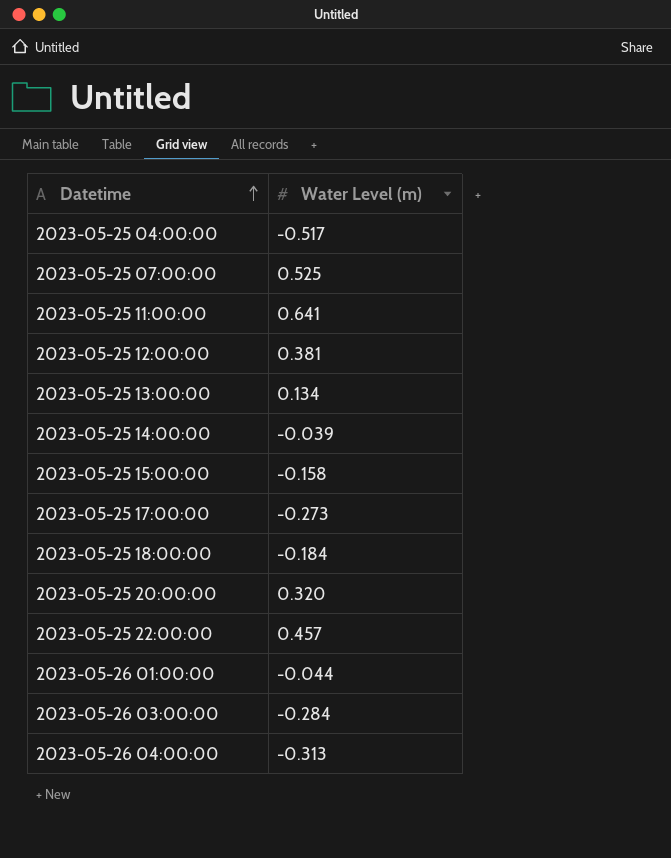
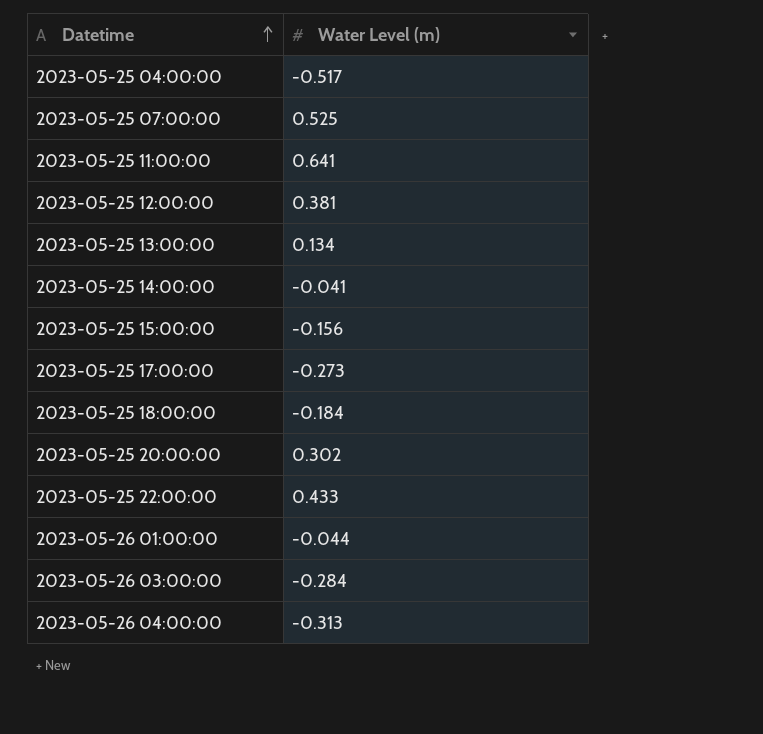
2023-05-25 14:00:00 | Water Level (m): -0.039 -> -0.041
2023-05-25 15:00:00 | Water Level (m): -0.158 -> -0.156
2023-05-25 20:00:00 | Water Level (m): 0.320 -> 0.302
2023-05-25 22:00:00 | Water Level (m): 0.457 -> 0.433

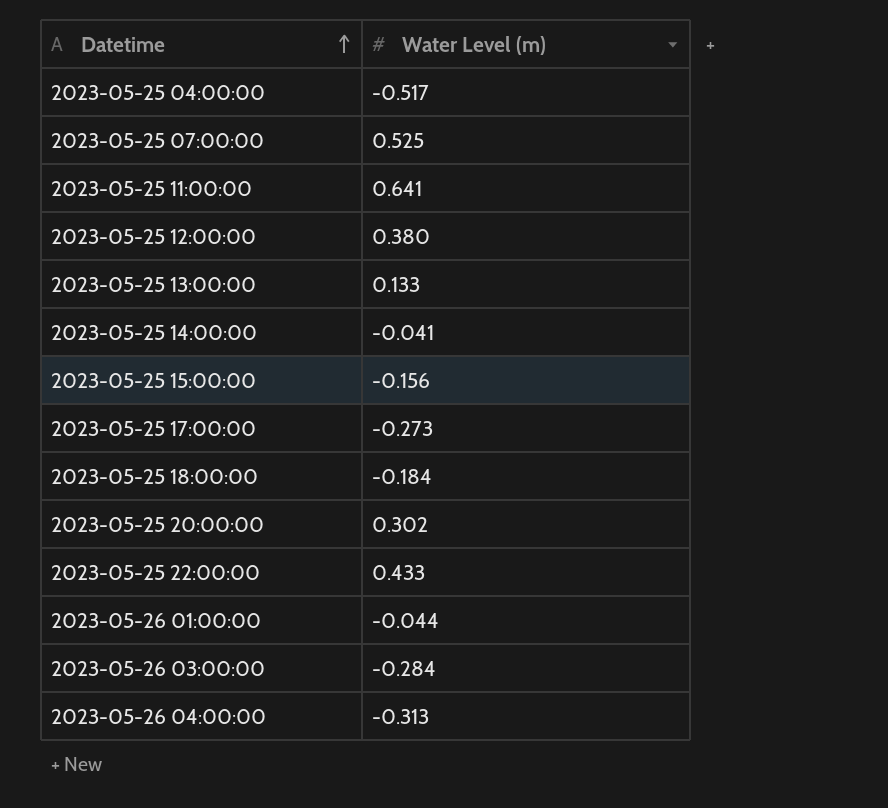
2023-05-25 12:00:00 | Water Level (m): 0.381 -> 0.380
2023-05-25 13:00:00 | Water Level (m): 0.134 -> 0.133

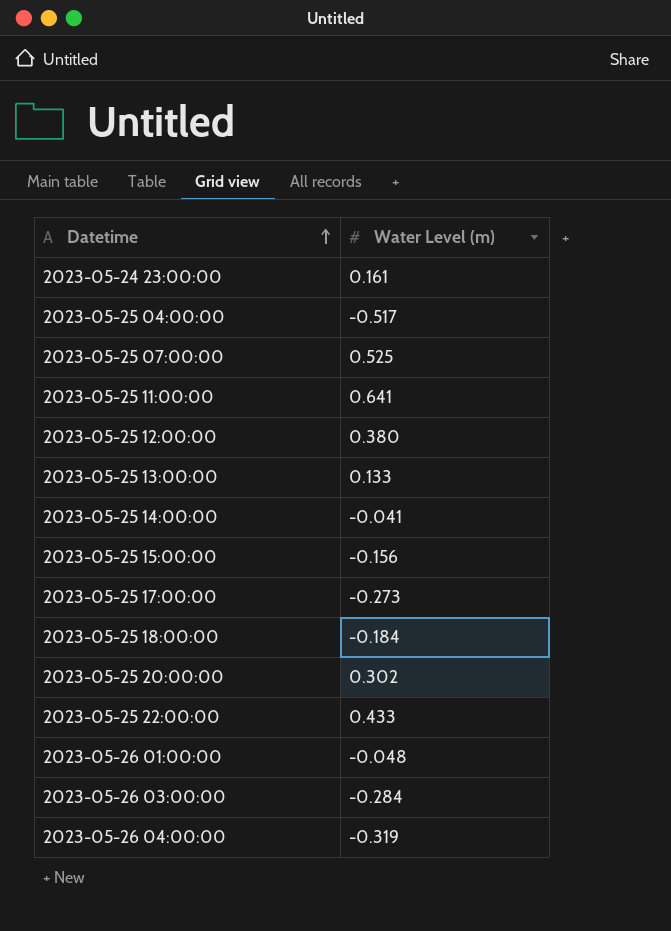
row 2023-05-24 23:00:00: none -> 0.161
2023-05-26 01:00:00 | Water Level (m): -0.044 -> -0.048
2023-05-26 04:00:00 | Water Level (m): -0.313 -> -0.319

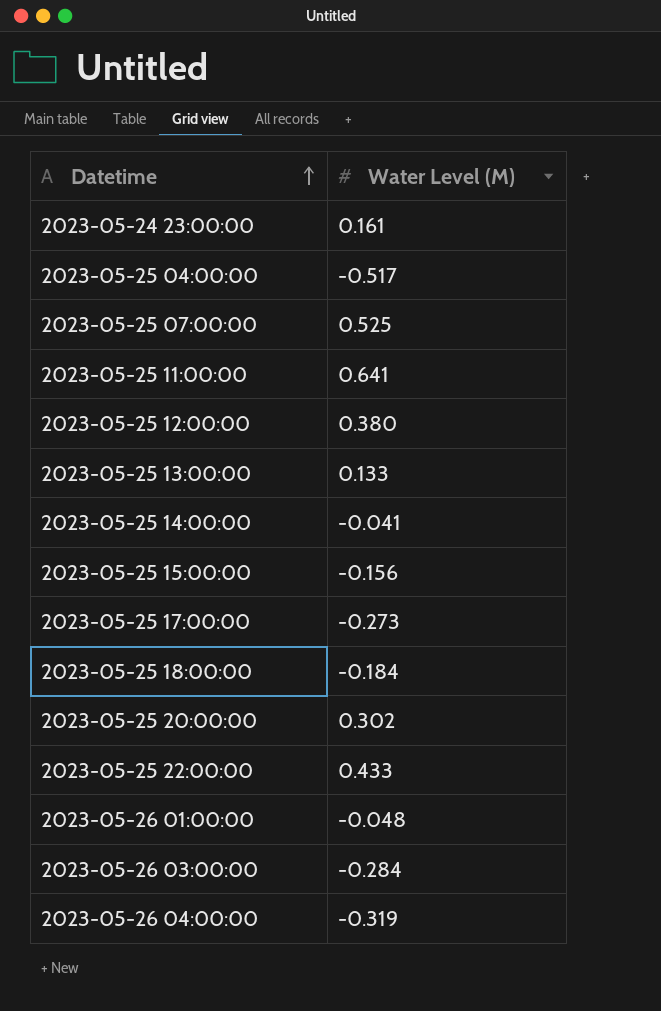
column name: Water Level (m) -> Water Level (M)

